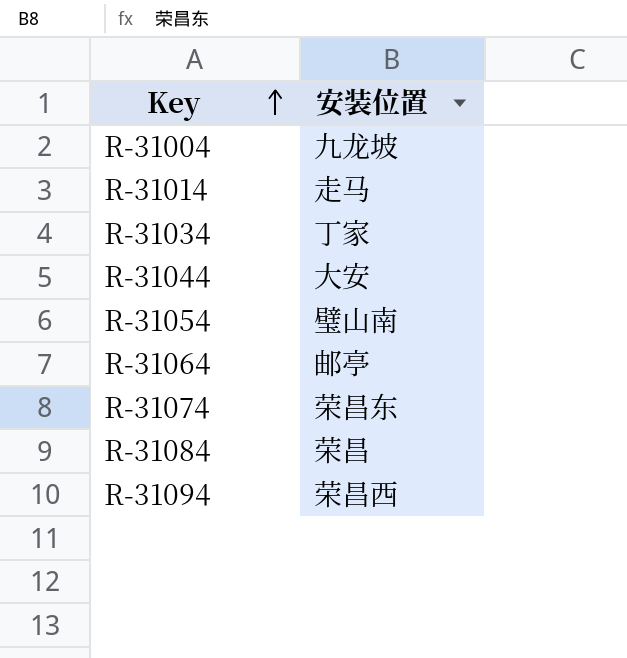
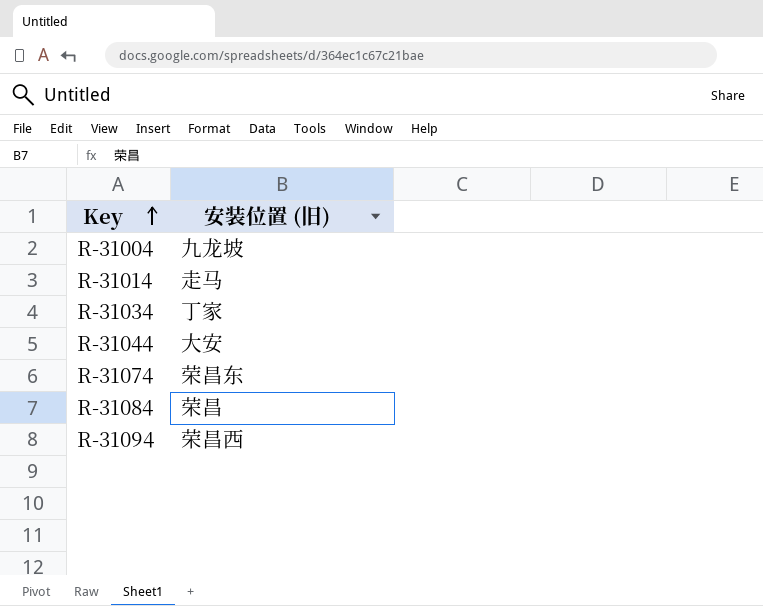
column name: 安装位置 -> 安装位置 (旧)
row R-31054: 璧山南 -> none
row R-31064: 邮亭 -> none

